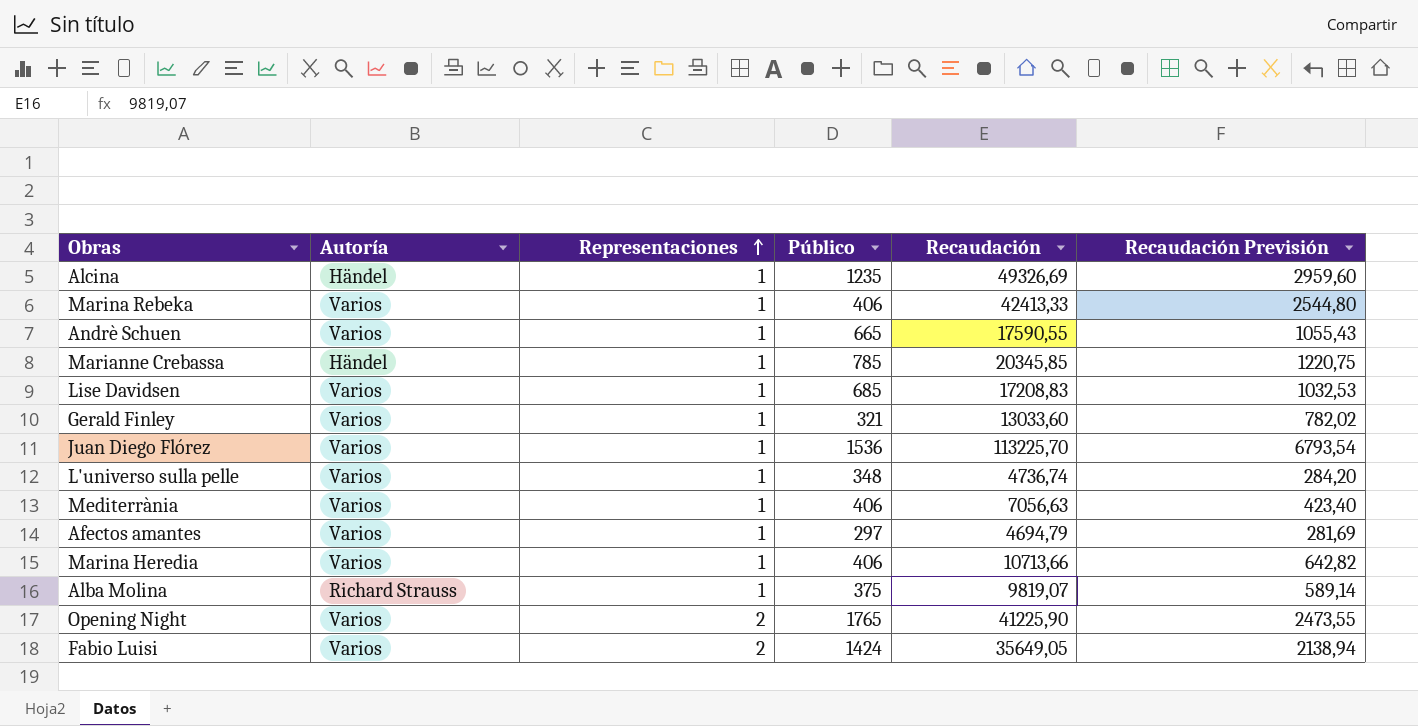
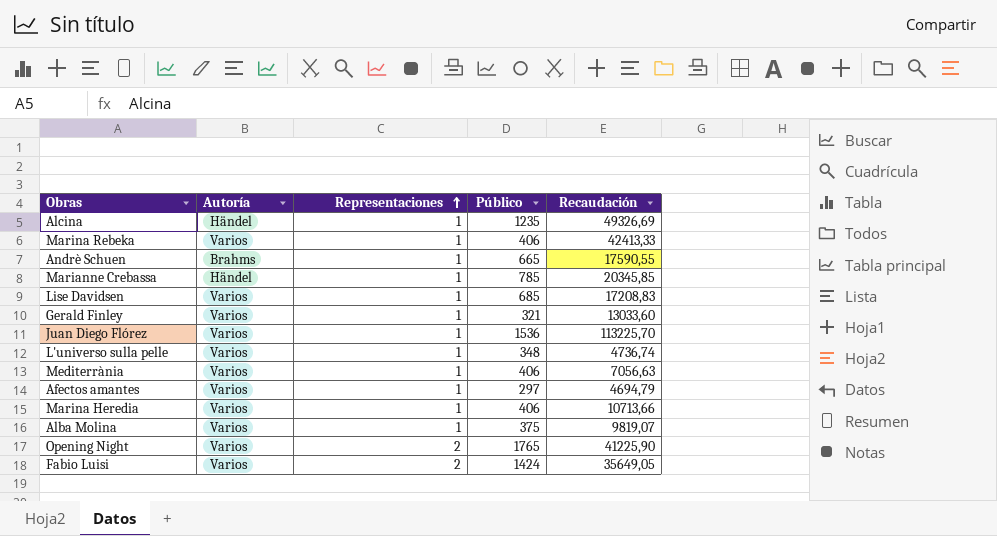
column Recaudación Previsión | formula: [Recaudación] * 0,06 -> none
Andrè Schuen | Autoría: Varios -> Brahms
Alba Molina | Autoría: Richard Strauss -> Varios

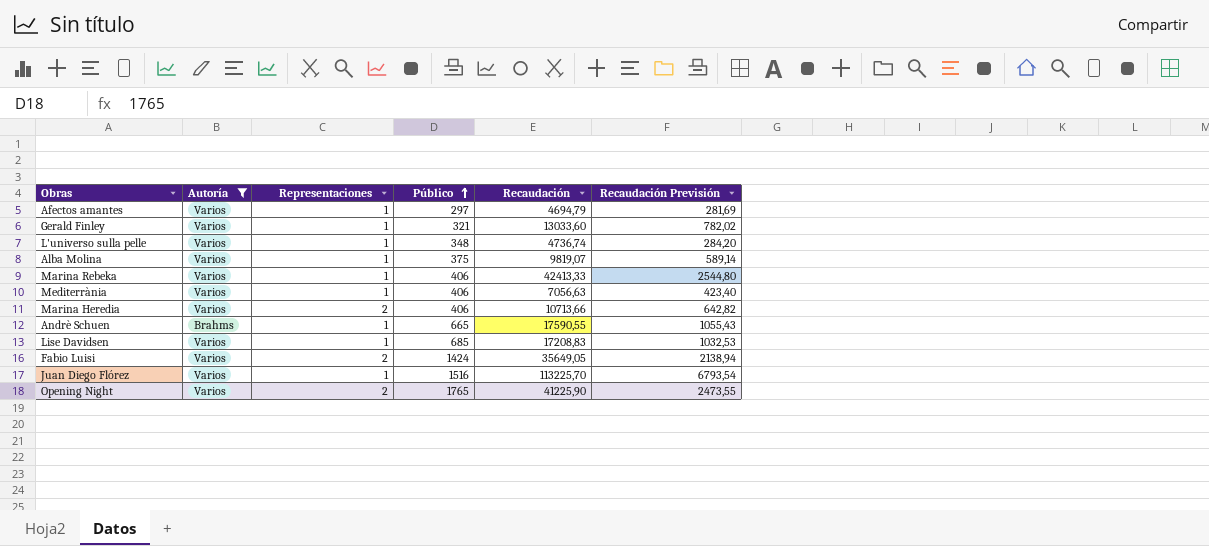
filter: none -> Autoría != Händel
row order: Representaciones ascending -> Público ascending
column Recaudación Previsión | formula: none -> [Recaudación] * 0,06
Marina Heredia | Representaciones: 1 -> 2
Juan Diego Flórez | Público: 1536 -> 1516

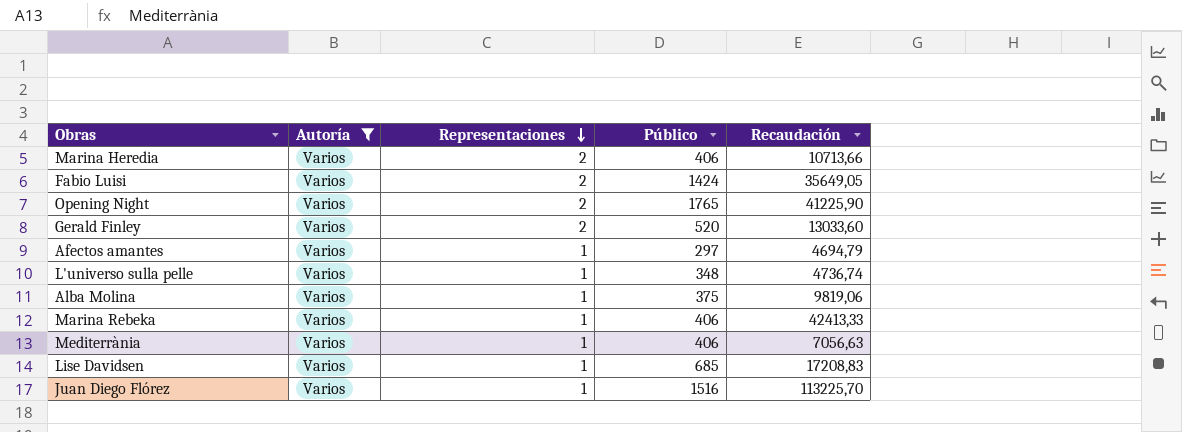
row order: Público ascending -> Representaciones descending
column Recaudación Previsión | formula: [Recaudación] * 0,06 -> none
row Andrè Schuen: Brahms | 1 | 665 | 17590,55 | 1055,43 -> none
Gerald Finley | Representaciones: 1 -> 2
Gerald Finley | Público: 321 -> 520
Alba Molina | Recaudación: 9819,07 -> 9819,06

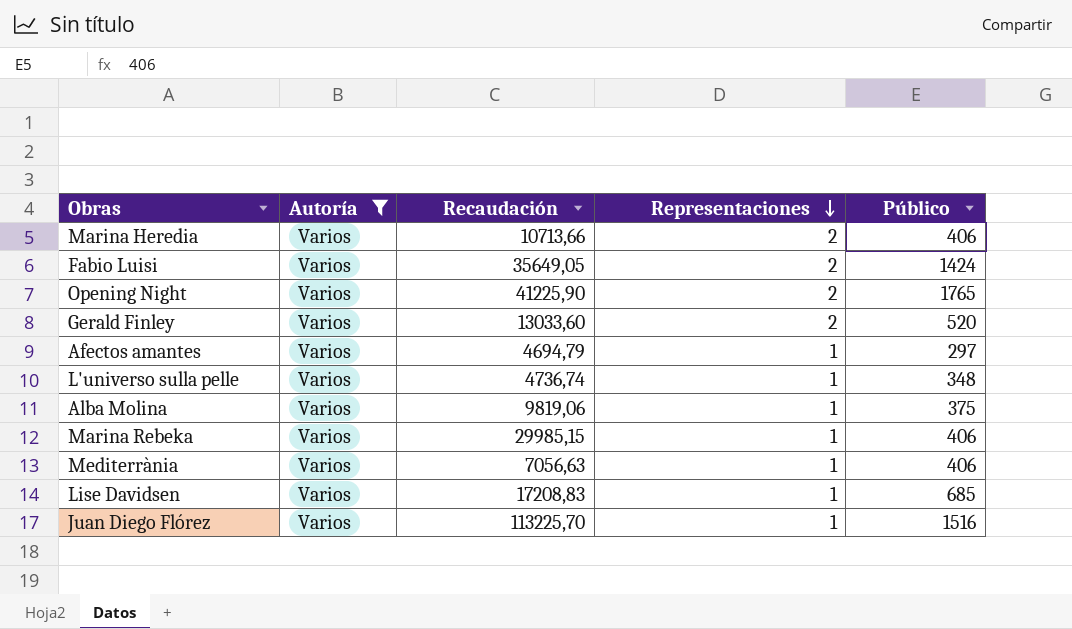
column Recaudación | position: 5 -> 3
Marina Rebeka | Recaudación: 42413,33 -> 29985,15

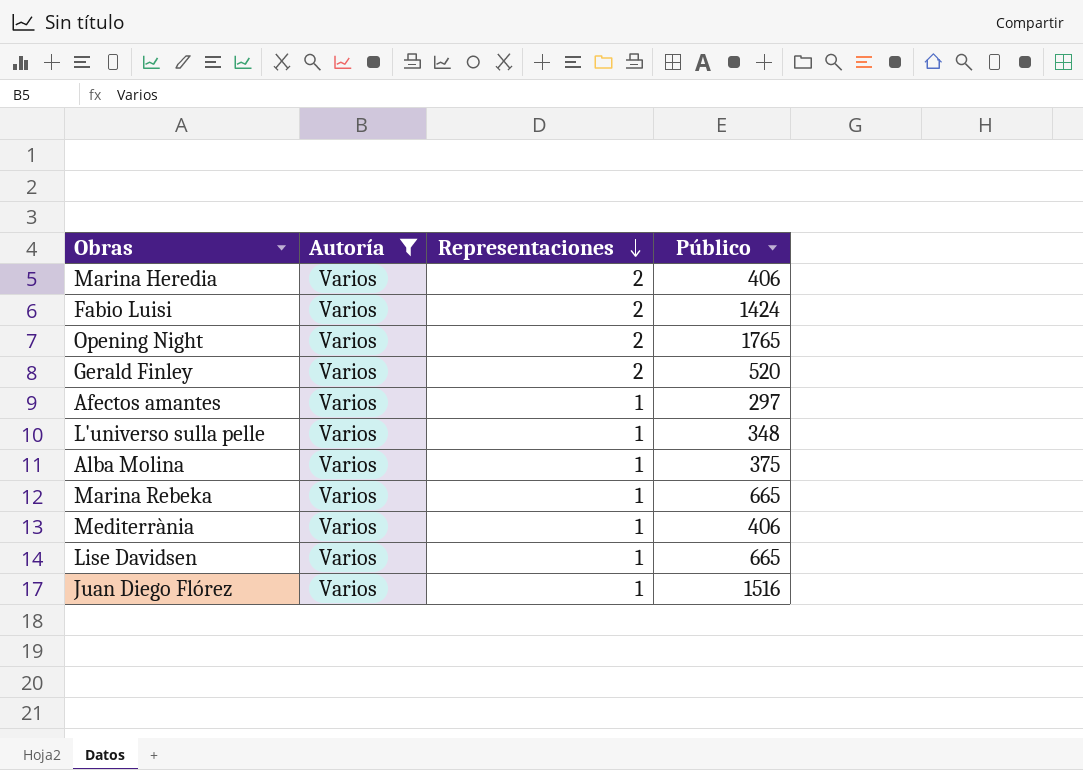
column Recaudación | position: 3 -> none
Marina Rebeka | Público: 406 -> 665
Lise Davidsen | Público: 685 -> 665

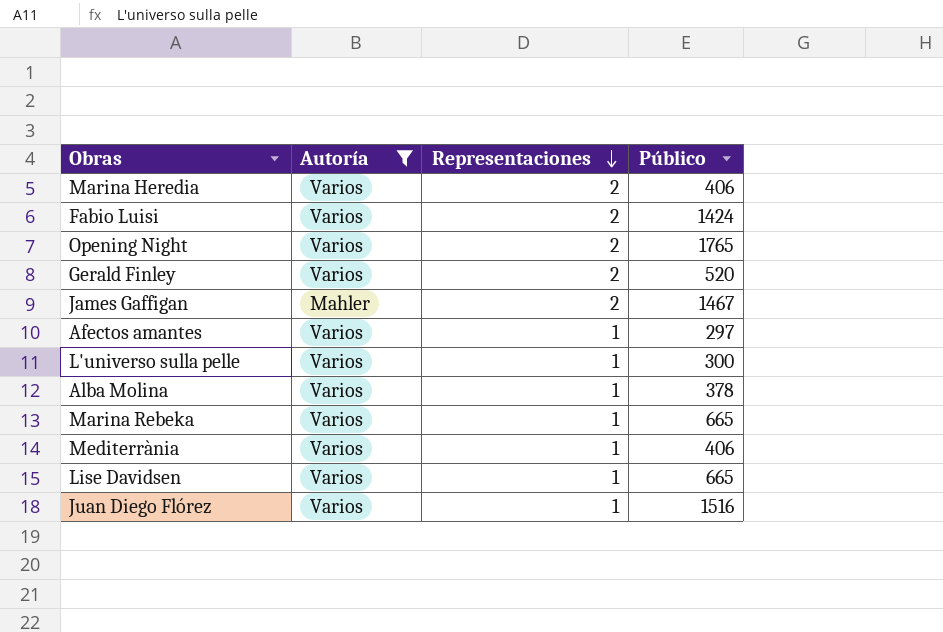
row James Gaffigan: none -> Mahler | 2 | 1467
L'universo sulla pelle | Público: 348 -> 300
Alba Molina | Público: 375 -> 378

